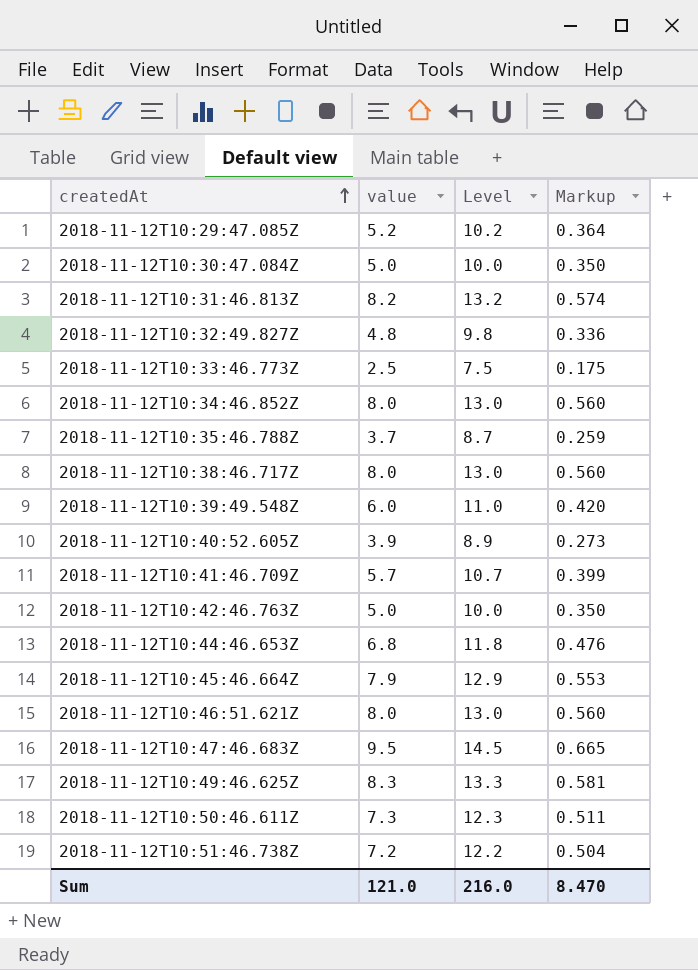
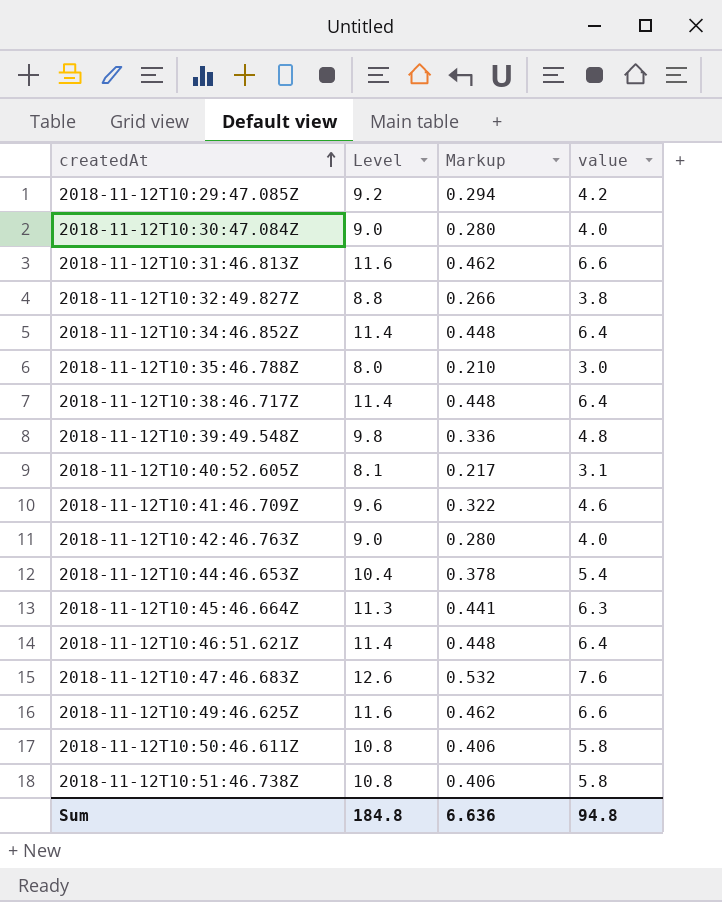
column value | position: 2 -> 4
row 2018-11-12T10:33:46.773Z: 2.5 | 7.5 | 0.175 -> none
2018-11-12T10:29:47.085Z | Level: 10.2 -> 9.2
2018-11-12T10:29:47.085Z | Markup: 0.364 -> 0.294
2018-11-12T10:29:47.085Z | value: 5.2 -> 4.2
2018-11-12T10:30:47.084Z | Level: 10.0 -> 9.0
2018-11-12T10:30:47.084Z | Markup: 0.350 -> 0.280
2018-11-12T10:30:47.084Z | value: 5.0 -> 4.0
2018-11-12T10:31:46.813Z | Level: 13.2 -> 11.6
2018-11-12T10:31:46.813Z | Markup: 0.574 -> 0.462
2018-11-12T10:31:46.813Z | value: 8.2 -> 6.6
2018-11-12T10:32:49.827Z | Level: 9.8 -> 8.8
2018-11-12T10:32:49.827Z | Markup: 0.336 -> 0.266
2018-11-12T10:32:49.827Z | value: 4.8 -> 3.8
2018-11-12T10:34:46.852Z | Level: 13.0 -> 11.4
2018-11-12T10:34:46.852Z | Markup: 0.560 -> 0.448
2018-11-12T10:34:46.852Z | value: 8.0 -> 6.4
2018-11-12T10:35:46.788Z | Level: 8.7 -> 8.0
2018-11-12T10:35:46.788Z | Markup: 0.259 -> 0.210
2018-11-12T10:35:46.788Z | value: 3.7 -> 3.0
2018-11-12T10:38:46.717Z | Level: 13.0 -> 11.4
2018-11-12T10:38:46.717Z | Markup: 0.560 -> 0.448
2018-11-12T10:38:46.717Z | value: 8.0 -> 6.4
2018-11-12T10:39:49.548Z | Level: 11.0 -> 9.8
2018-11-12T10:39:49.548Z | Markup: 0.420 -> 0.336
2018-11-12T10:39:49.548Z | value: 6.0 -> 4.8
2018-11-12T10:40:52.605Z | Level: 8.9 -> 8.1
2018-11-12T10:40:52.605Z | Markup: 0.273 -> 0.217
2018-11-12T10:40:52.605Z | value: 3.9 -> 3.1
2018-11-12T10:41:46.709Z | Level: 10.7 -> 9.6
2018-11-12T10:41:46.709Z | Markup: 0.399 -> 0.322
2018-11-12T10:41:46.709Z | value: 5.7 -> 4.6
2018-11-12T10:42:46.763Z | Level: 10.0 -> 9.0
2018-11-12T10:42:46.763Z | Markup: 0.350 -> 0.280
2018-11-12T10:42:46.763Z | value: 5.0 -> 4.0
2018-11-12T10:44:46.653Z | Level: 11.8 -> 10.4
2018-11-12T10:44:46.653Z | Markup: 0.476 -> 0.378
2018-11-12T10:44:46.653Z | value: 6.8 -> 5.4
2018-11-12T10:45:46.664Z | Level: 12.9 -> 11.3
2018-11-12T10:45:46.664Z | Markup: 0.553 -> 0.441
2018-11-12T10:45:46.664Z | value: 7.9 -> 6.3
2018-11-12T10:46:51.621Z | Level: 13.0 -> 11.4
2018-11-12T10:46:51.621Z | Markup: 0.560 -> 0.448
2018-11-12T10:46:51.621Z | value: 8.0 -> 6.4
2018-11-12T10:47:46.683Z | Level: 14.5 -> 12.6
2018-11-12T10:47:46.683Z | Markup: 0.665 -> 0.532
2018-11-12T10:47:46.683Z | value: 9.5 -> 7.6
2018-11-12T10:49:46.625Z | Level: 13.3 -> 11.6
2018-11-12T10:49:46.625Z | Markup: 0.581 -> 0.462
2018-11-12T10:49:46.625Z | value: 8.3 -> 6.6
2018-11-12T10:50:46.611Z | Level: 12.3 -> 10.8
2018-11-12T10:50:46.611Z | Markup: 0.511 -> 0.406
2018-11-12T10:50:46.611Z | value: 7.3 -> 5.8
2018-11-12T10:51:46.738Z | Level: 12.2 -> 10.8
2018-11-12T10:51:46.738Z | Markup: 0.504 -> 0.406
2018-11-12T10:51:46.738Z | value: 7.2 -> 5.8
Sum | Level: 216.0 -> 184.8
Sum | Markup: 8.470 -> 6.636
Sum | value: 121.0 -> 94.8

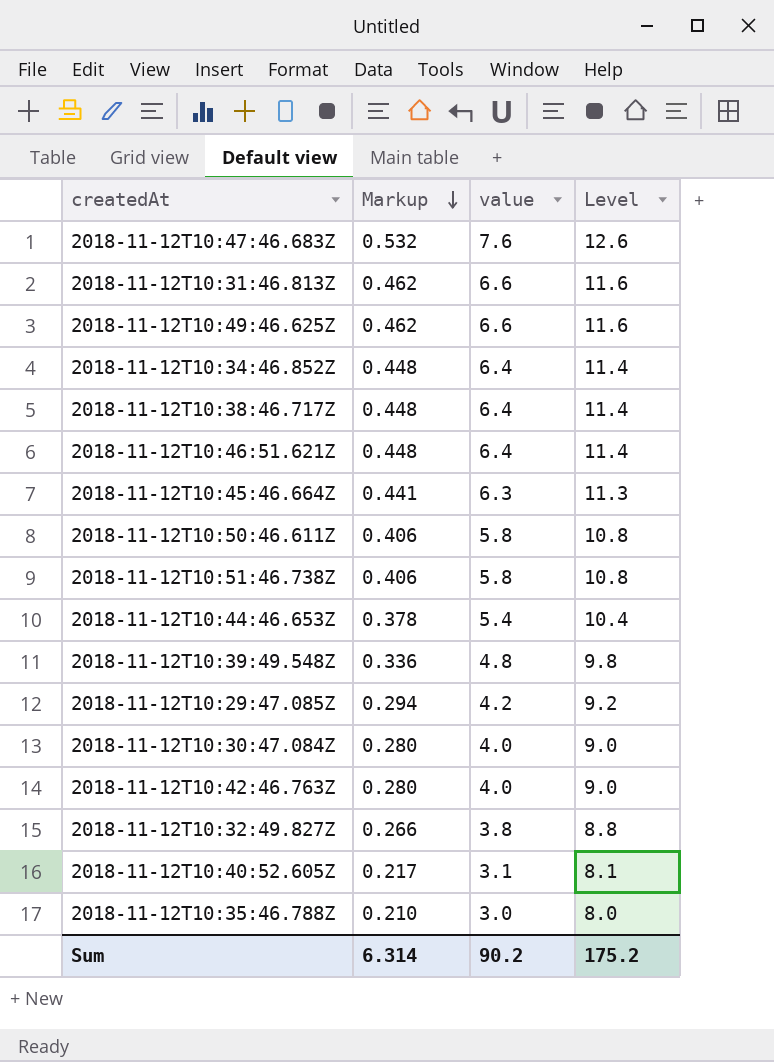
row order: createdAt ascending -> Markup descending
column Level | position: 2 -> 4
row 2018-11-12T10:41:46.709Z: 9.6 | 0.322 | 4.6 -> none
Sum | Markup: 6.636 -> 6.314
Sum | value: 94.8 -> 90.2
Sum | Level: 184.8 -> 175.2

